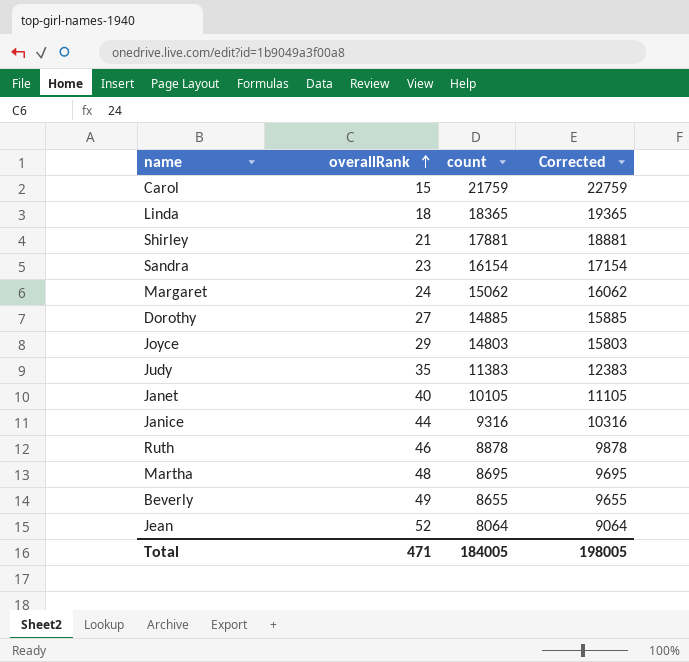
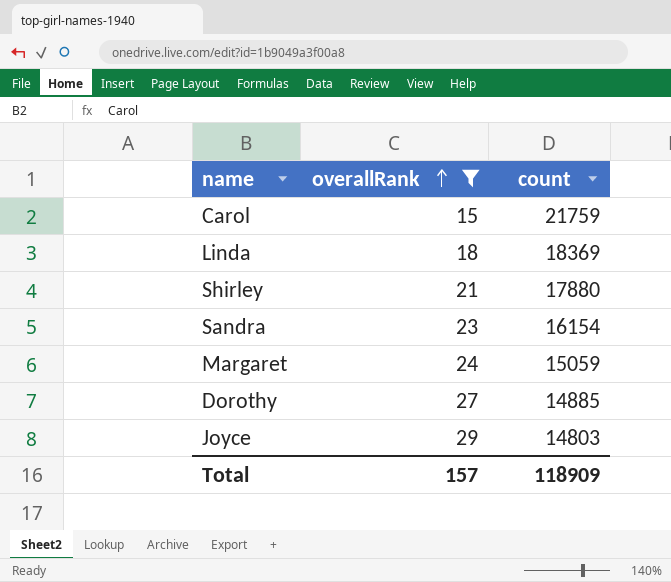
filter: none -> overallRank <= 29
column Corrected | formula: [count] + 1000 -> none
Linda | count: 18365 -> 18369
Shirley | count: 17881 -> 17880
Margaret | count: 15062 -> 15059
Total | overallRank: 471 -> 157
Total | count: 184005 -> 118909

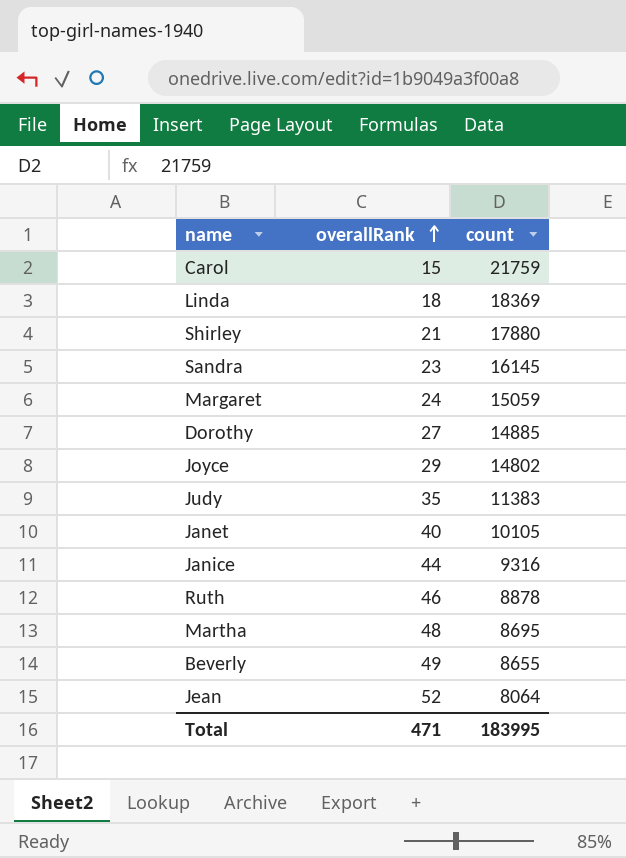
filter: overallRank <= 29 -> none
Sandra | count: 16154 -> 16145
Joyce | count: 14803 -> 14802
Total | overallRank: 157 -> 471
Total | count: 118909 -> 183995

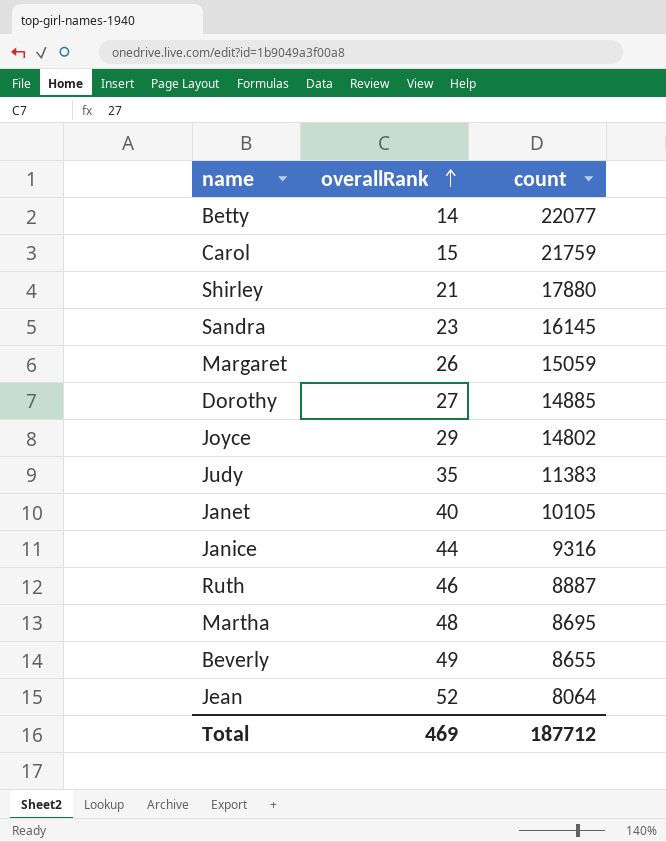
row Linda: 18 | 18369 -> none
row Betty: none -> 14 | 22077
Margaret | overallRank: 24 -> 26
Ruth | count: 8878 -> 8887
Total | overallRank: 471 -> 469
Total | count: 183995 -> 187712

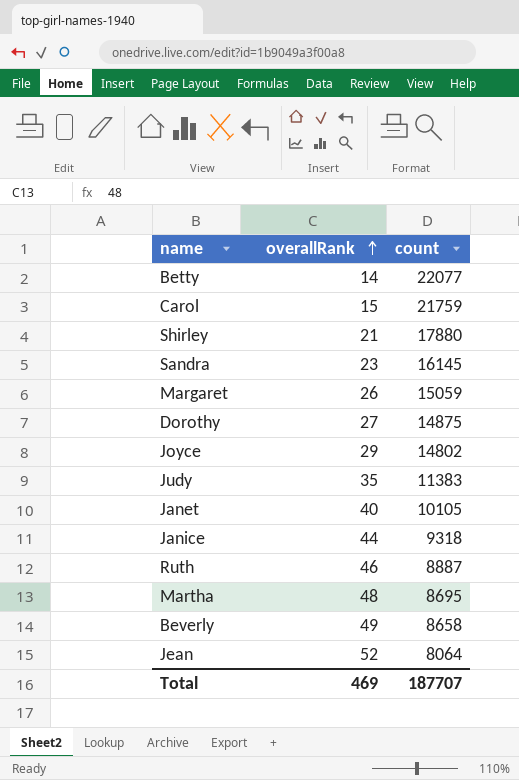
Dorothy | count: 14885 -> 14875
Janice | count: 9316 -> 9318
Beverly | count: 8655 -> 8658
Total | count: 187712 -> 187707

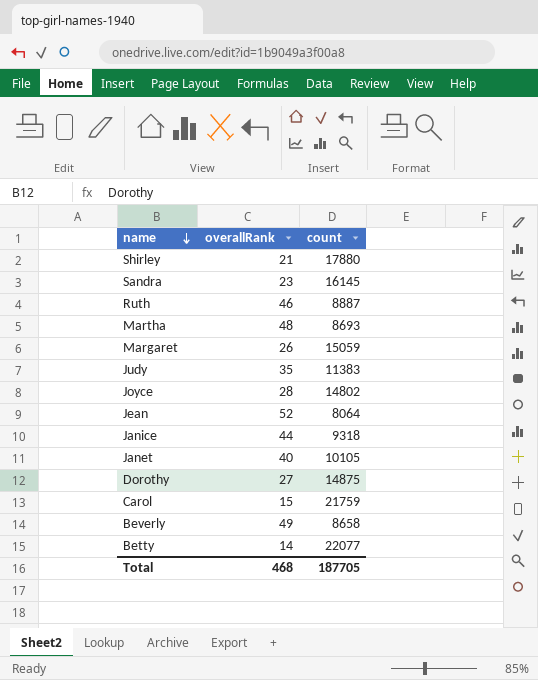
row order: overallRank ascending -> name descending
Martha | count: 8695 -> 8693
Joyce | overallRank: 29 -> 28
Total | overallRank: 469 -> 468
Total | count: 187707 -> 187705

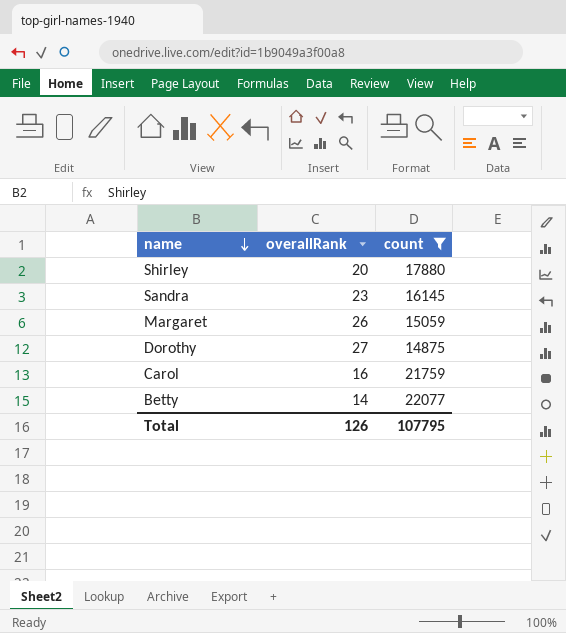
filter: none -> count >= 14875
Shirley | overallRank: 21 -> 20
Carol | overallRank: 15 -> 16
Total | overallRank: 468 -> 126
Total | count: 187705 -> 107795

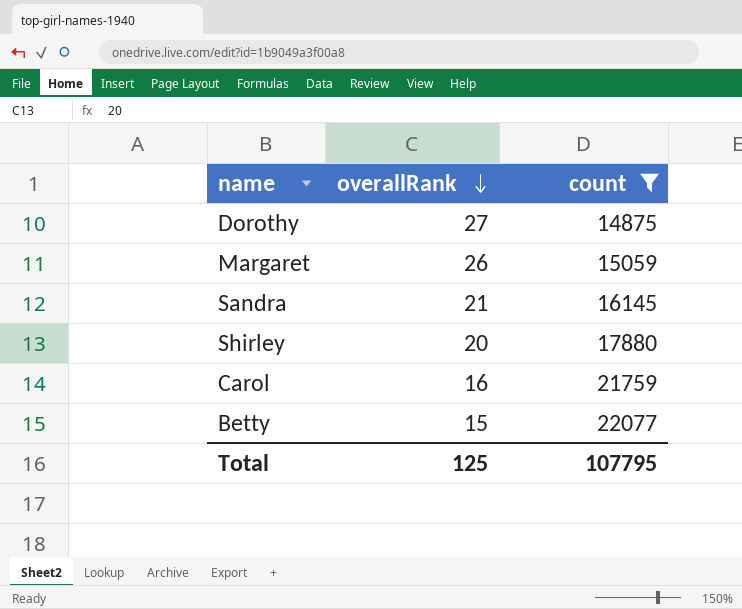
row order: name descending -> overallRank descending
Sandra | overallRank: 23 -> 21
Betty | overallRank: 14 -> 15
Total | overallRank: 126 -> 125

